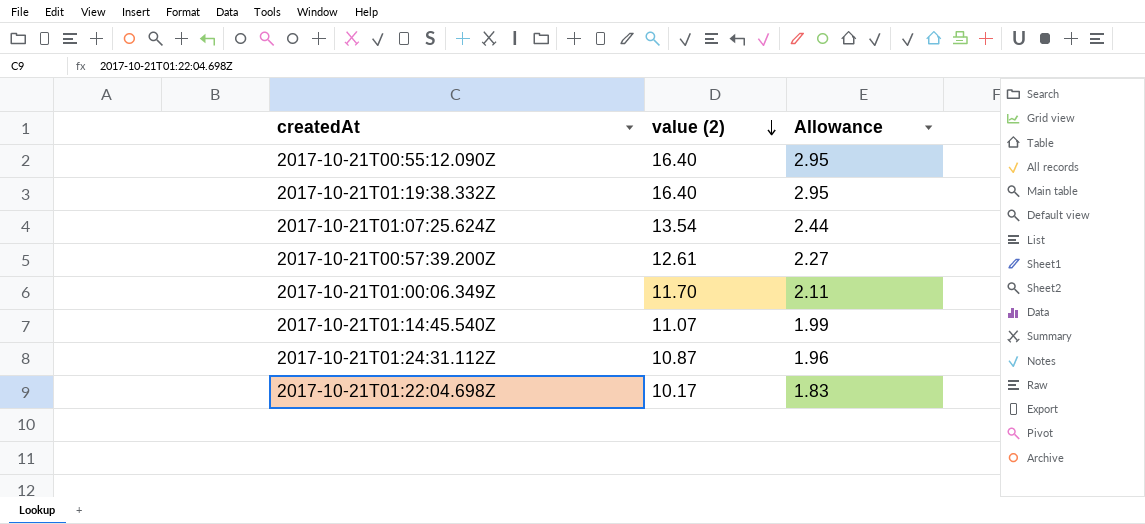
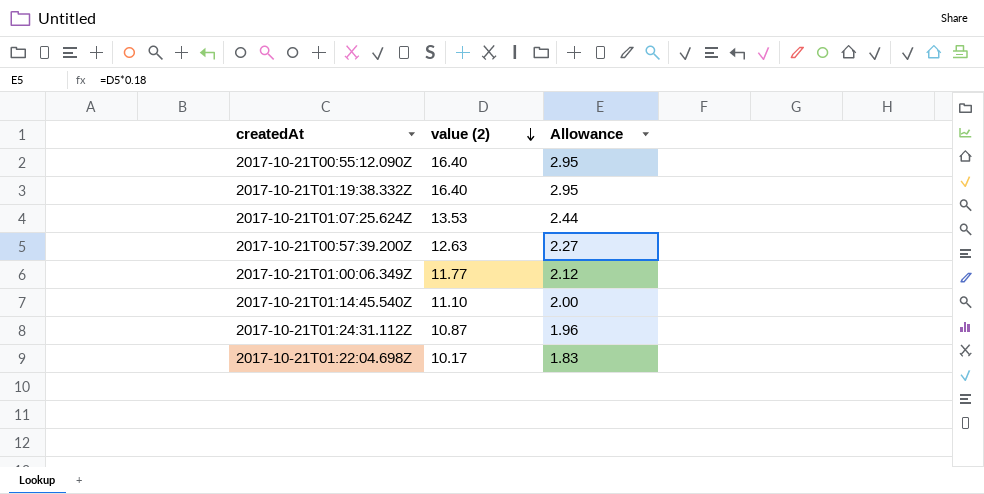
2017-10-21T01:07:25.624Z | value (2): 13.54 -> 13.53
2017-10-21T00:57:39.200Z | value (2): 12.61 -> 12.63
2017-10-21T01:00:06.349Z | value (2): 11.70 -> 11.77
2017-10-21T01:00:06.349Z | Allowance: 2.11 -> 2.12
2017-10-21T01:14:45.540Z | value (2): 11.07 -> 11.10
2017-10-21T01:14:45.540Z | Allowance: 1.99 -> 2.00

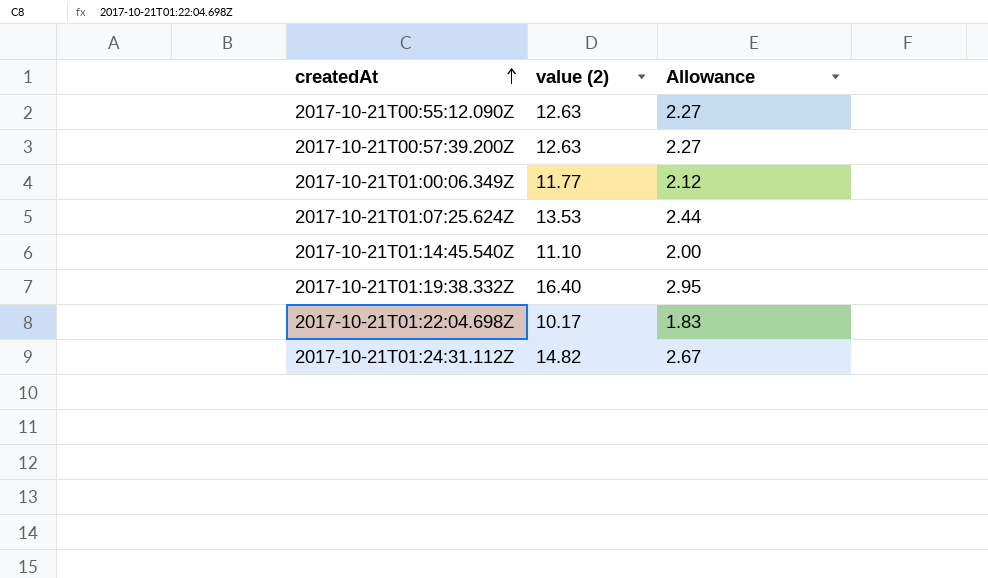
row order: value (2) descending -> createdAt ascending
2017-10-21T00:55:12.090Z | value (2): 16.40 -> 12.63
2017-10-21T00:55:12.090Z | Allowance: 2.95 -> 2.27
2017-10-21T01:24:31.112Z | value (2): 10.87 -> 14.82
2017-10-21T01:24:31.112Z | Allowance: 1.96 -> 2.67

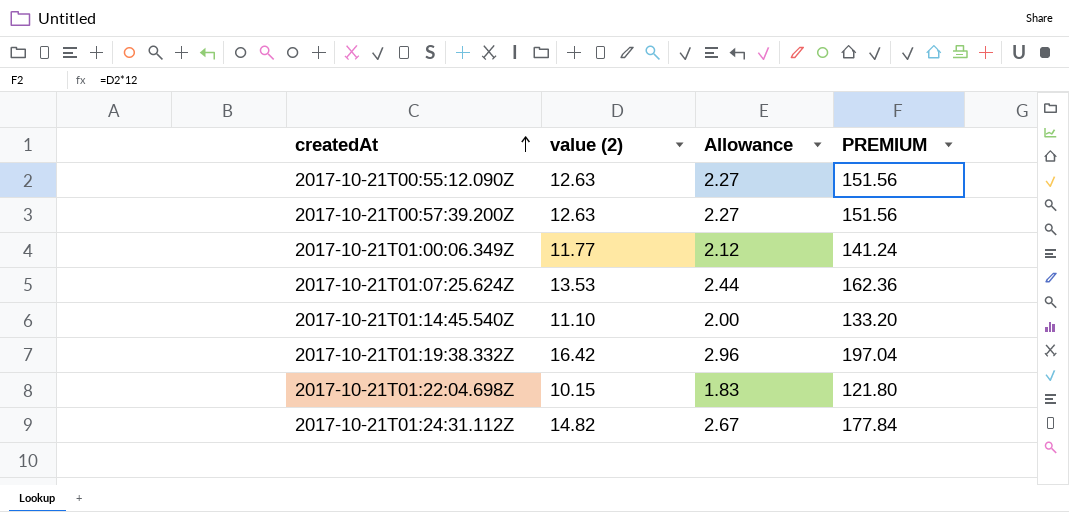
column PREMIUM | formula: none -> [value (2)] * 12
2017-10-21T01:19:38.332Z | value (2): 16.40 -> 16.42
2017-10-21T01:19:38.332Z | Allowance: 2.95 -> 2.96
2017-10-21T01:22:04.698Z | value (2): 10.17 -> 10.15

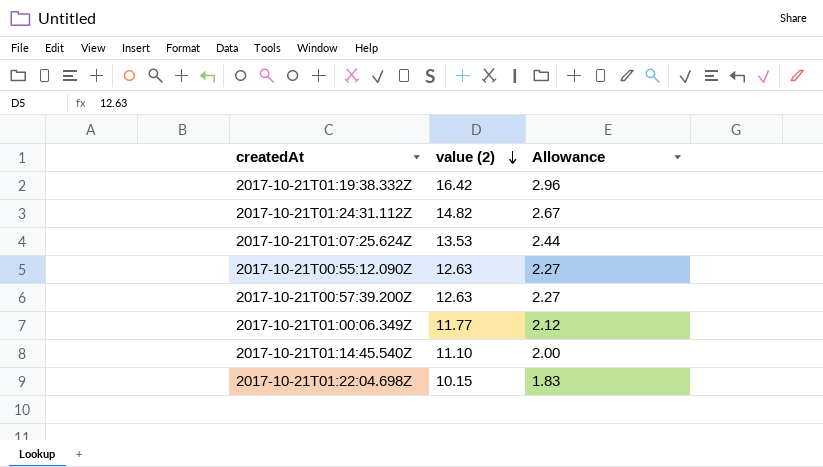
row order: createdAt ascending -> value (2) descending
column PREMIUM | formula: [value (2)] * 12 -> none

